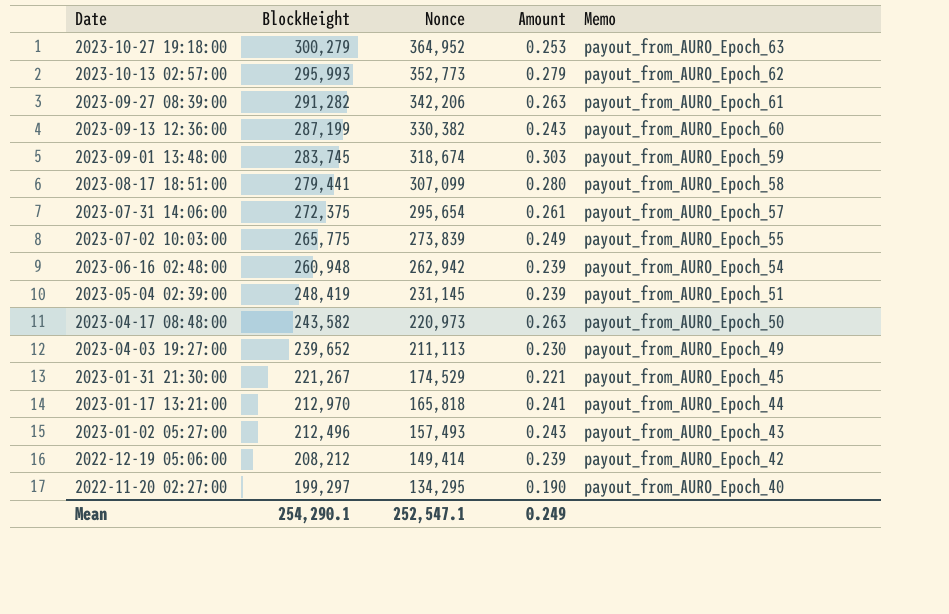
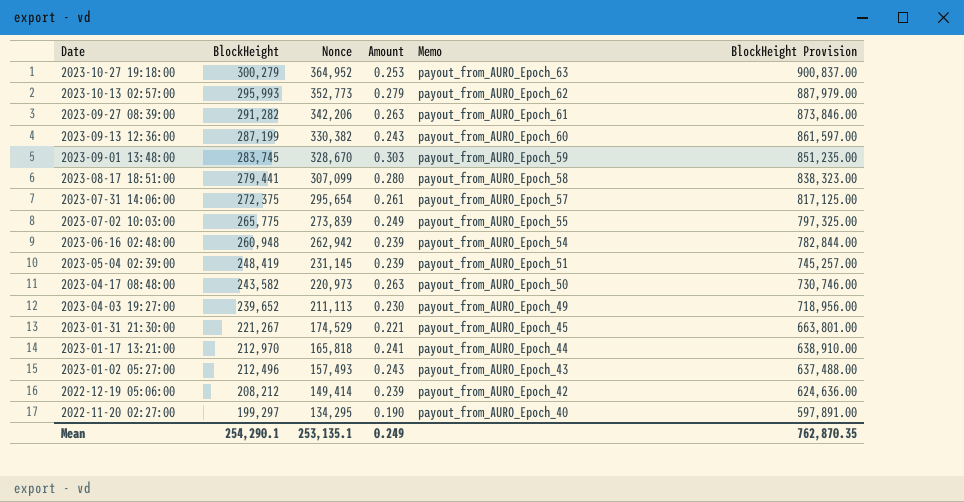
column BlockHeight Provision | formula: none -> [BlockHeight] * 3
2023-09-01 13:48:00 | Nonce: 318,674 -> 328,670
Mean | Nonce: 252,547.1 -> 253,135.1

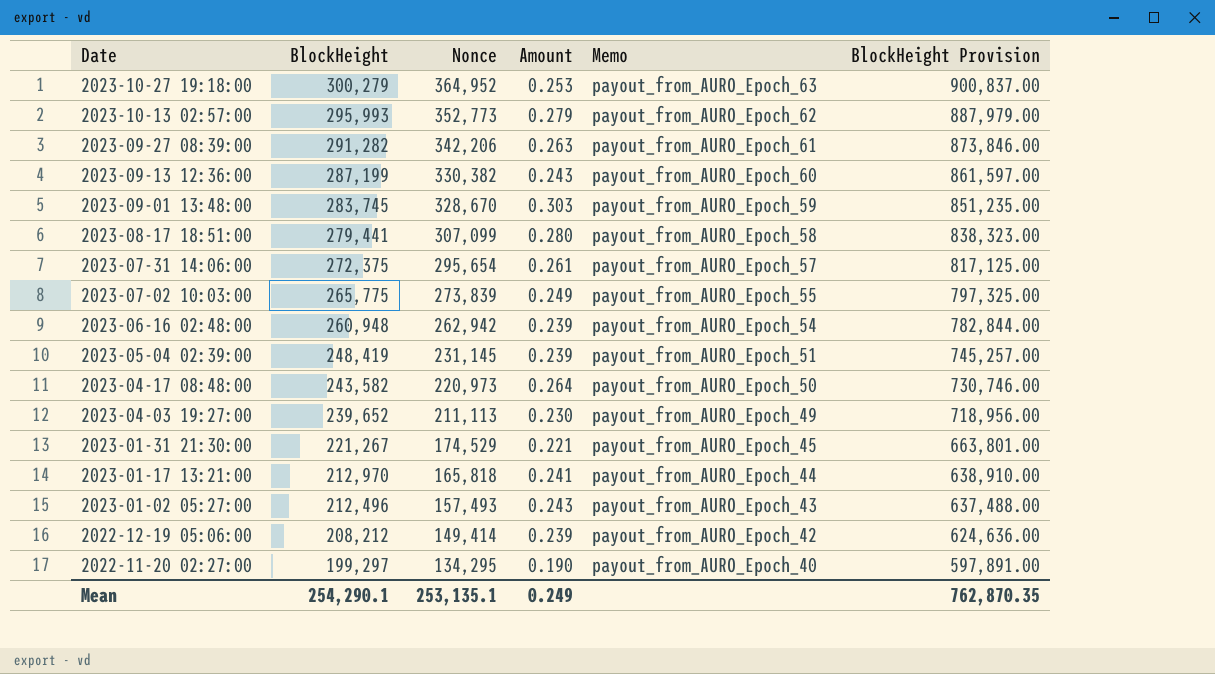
2023-04-17 08:48:00 | Amount: 0.263 -> 0.264

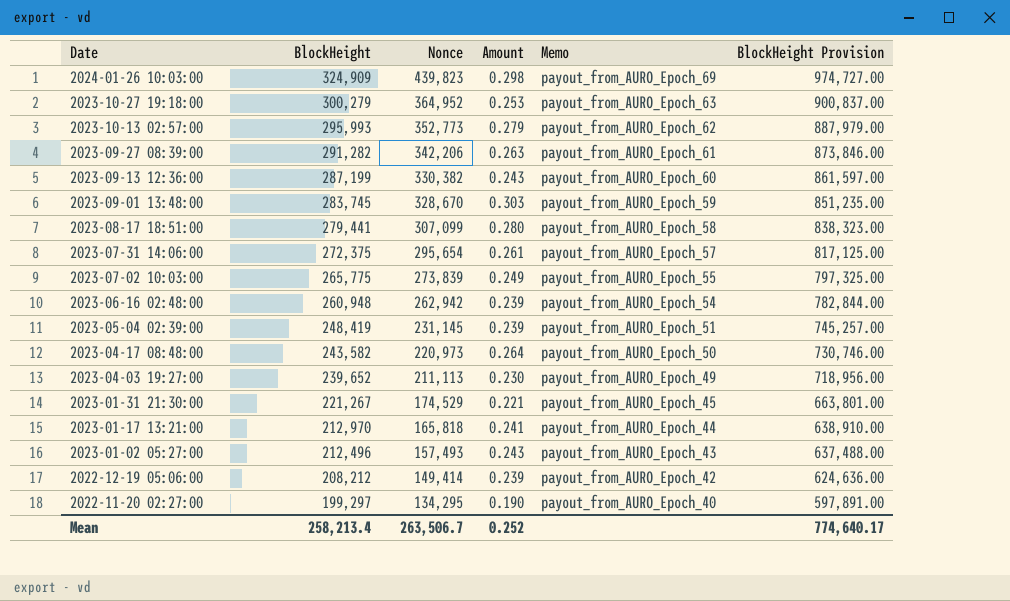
row 2024-01-26 10:03:00: none -> 324,909 | 439,823 | 0.298 | payout_from_AURO_Epoch_69 | 974,727.00
Mean | BlockHeight: 254,290.1 -> 258,213.4
Mean | Nonce: 253,135.1 -> 263,506.7
Mean | Amount: 0.249 -> 0.252
Mean | BlockHeight Provision: 762,870.35 -> 774,640.17

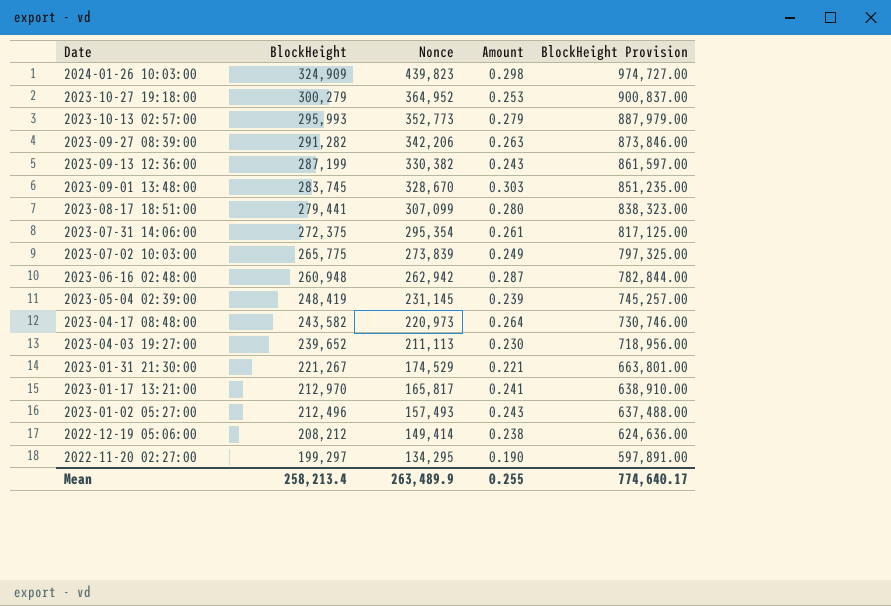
column Memo | position: 5 -> none
2023-07-31 14:06:00 | Nonce: 295,654 -> 295,354
2023-06-16 02:48:00 | Amount: 0.239 -> 0.287
2023-01-17 13:21:00 | Nonce: 165,818 -> 165,817
2022-12-19 05:06:00 | Amount: 0.239 -> 0.238
Mean | Nonce: 263,506.7 -> 263,489.9
Mean | Amount: 0.252 -> 0.255

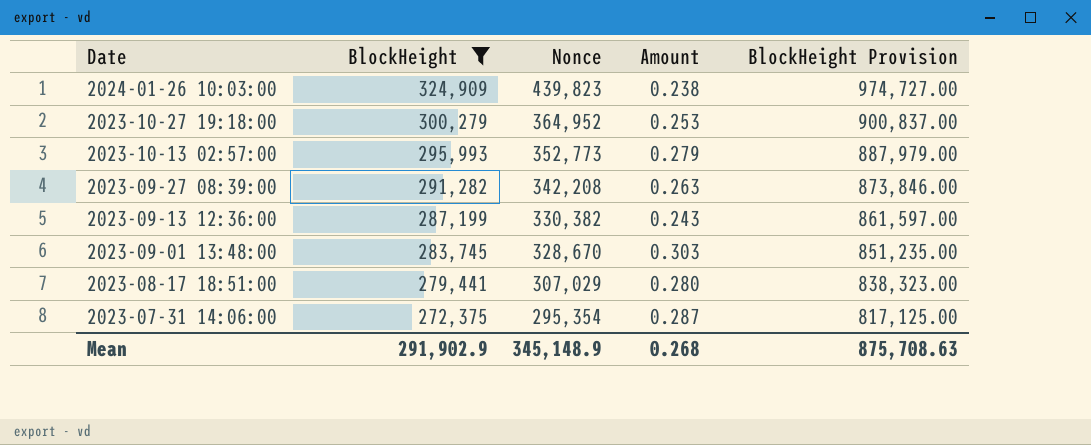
filter: none -> BlockHeight >= 272,375
2024-01-26 10:03:00 | Amount: 0.298 -> 0.238
2023-09-27 08:39:00 | Nonce: 342,206 -> 342,208
2023-08-17 18:51:00 | Nonce: 307,099 -> 307,029
2023-07-31 14:06:00 | Amount: 0.261 -> 0.287
Mean | BlockHeight: 258,213.4 -> 291,902.9
Mean | Nonce: 263,489.9 -> 345,148.9
Mean | Amount: 0.255 -> 0.268
Mean | BlockHeight Provision: 774,640.17 -> 875,708.63

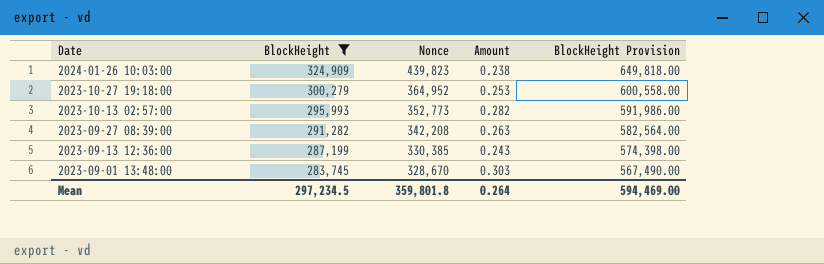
column BlockHeight Provision | formula: [BlockHeight] * 3 -> [BlockHeight] * 2
row 2023-08-17 18:51:00: 279,441 | 307,029 | 0.280 | 838,323.00 -> none
row 2023-07-31 14:06:00: 272,375 | 295,354 | 0.287 | 817,125.00 -> none
2023-10-13 02:57:00 | Amount: 0.279 -> 0.282
2023-09-13 12:36:00 | Nonce: 330,382 -> 330,385
Mean | BlockHeight: 291,902.9 -> 297,234.5
Mean | Nonce: 345,148.9 -> 359,801.8
Mean | Amount: 0.268 -> 0.264
Mean | BlockHeight Provision: 875,708.63 -> 594,469.00

